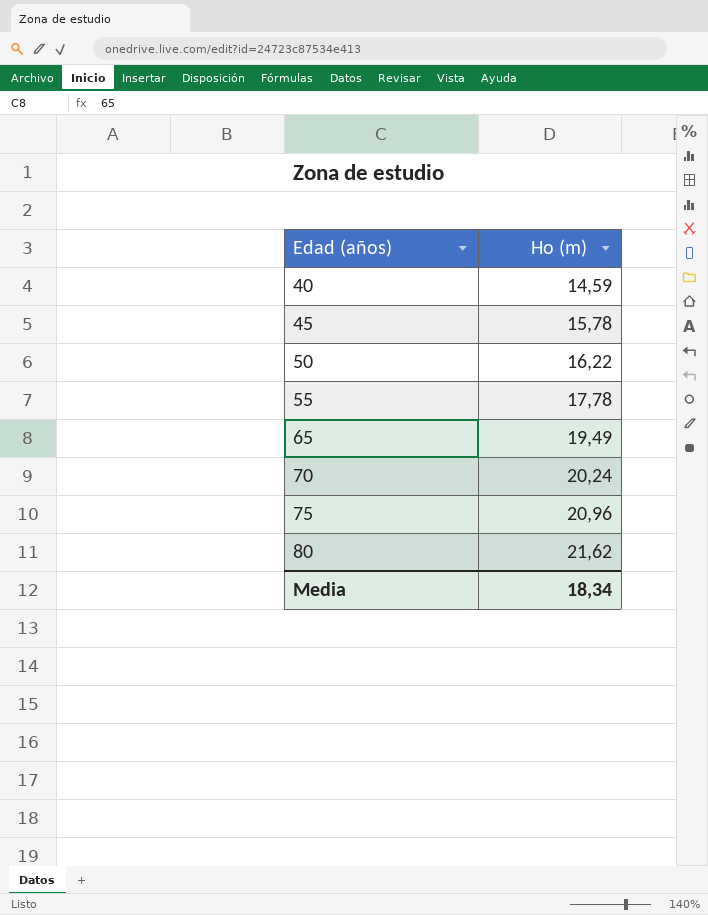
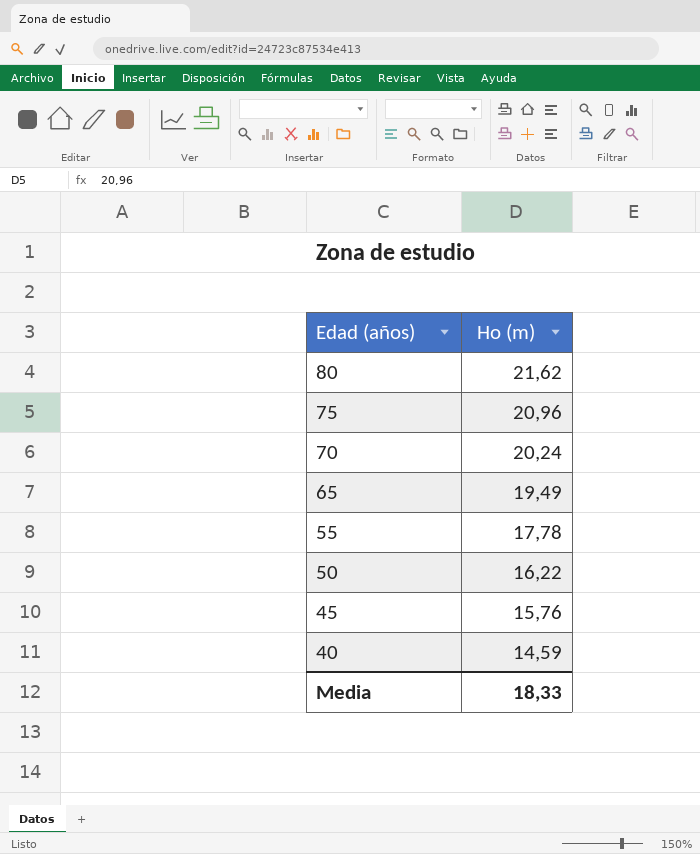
row order: Edad (años) ascending -> Edad (años) descending
45 | Ho (m): 15,78 -> 15,76
Media | Ho (m): 18,34 -> 18,33

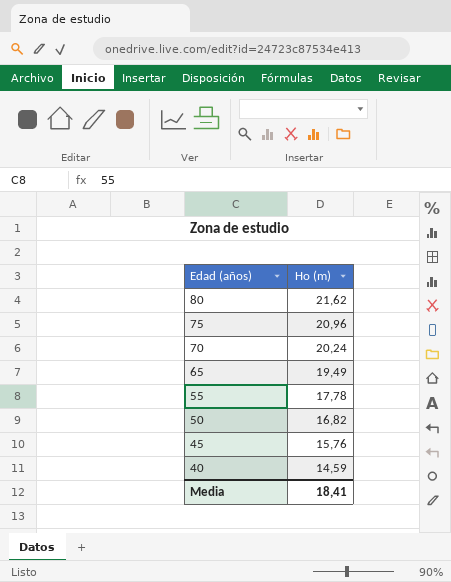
50 | Ho (m): 16,22 -> 16,82
Media | Ho (m): 18,33 -> 18,41

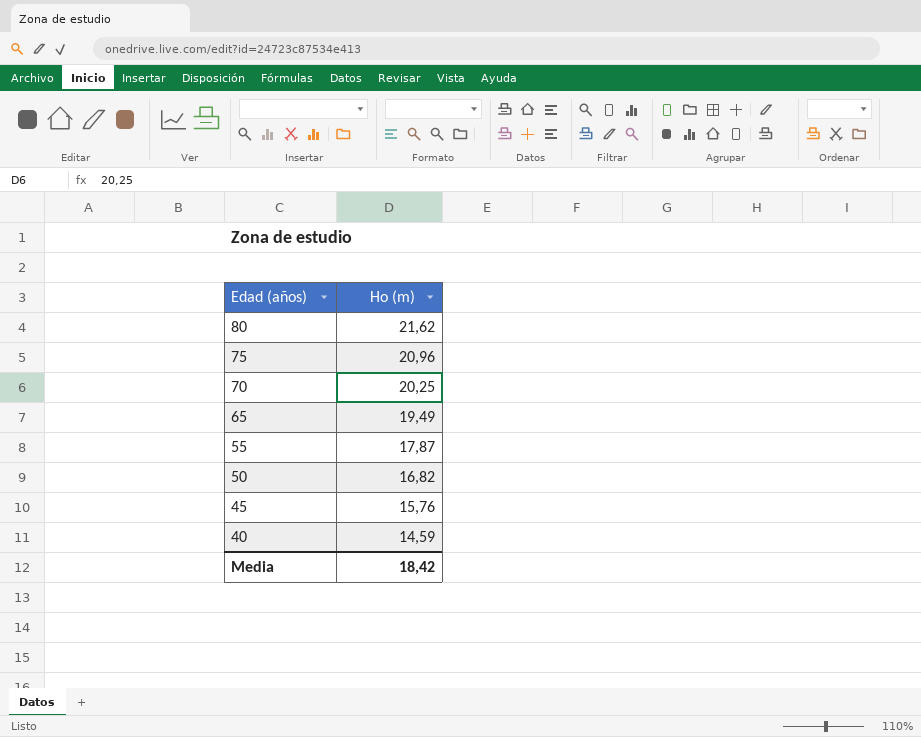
70 | Ho (m): 20,24 -> 20,25
55 | Ho (m): 17,78 -> 17,87
Media | Ho (m): 18,41 -> 18,42

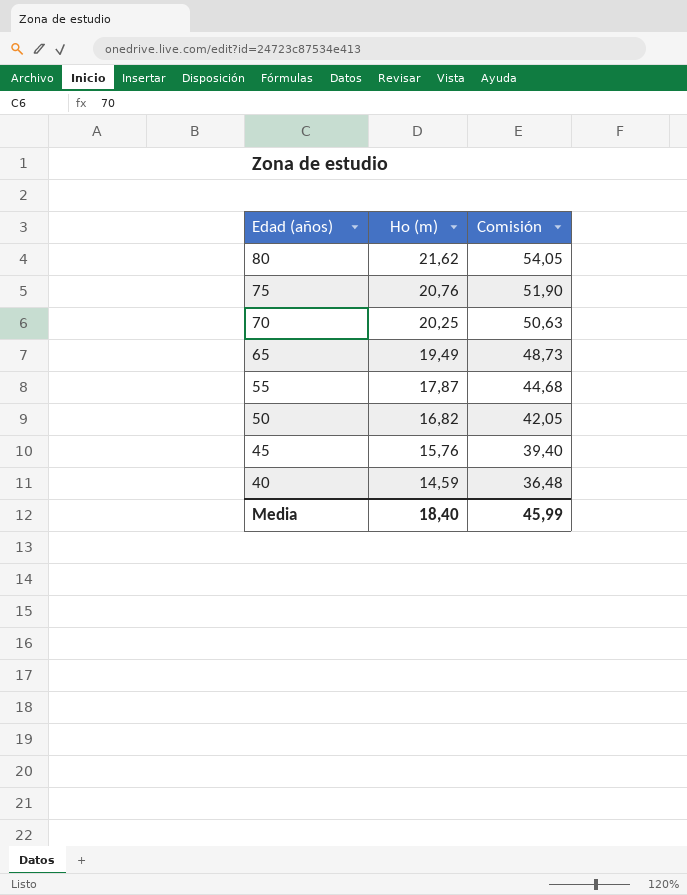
column Comisión | formula: none -> [Ho (m)] * 2,5
75 | Ho (m): 20,96 -> 20,76
Media | Ho (m): 18,42 -> 18,40

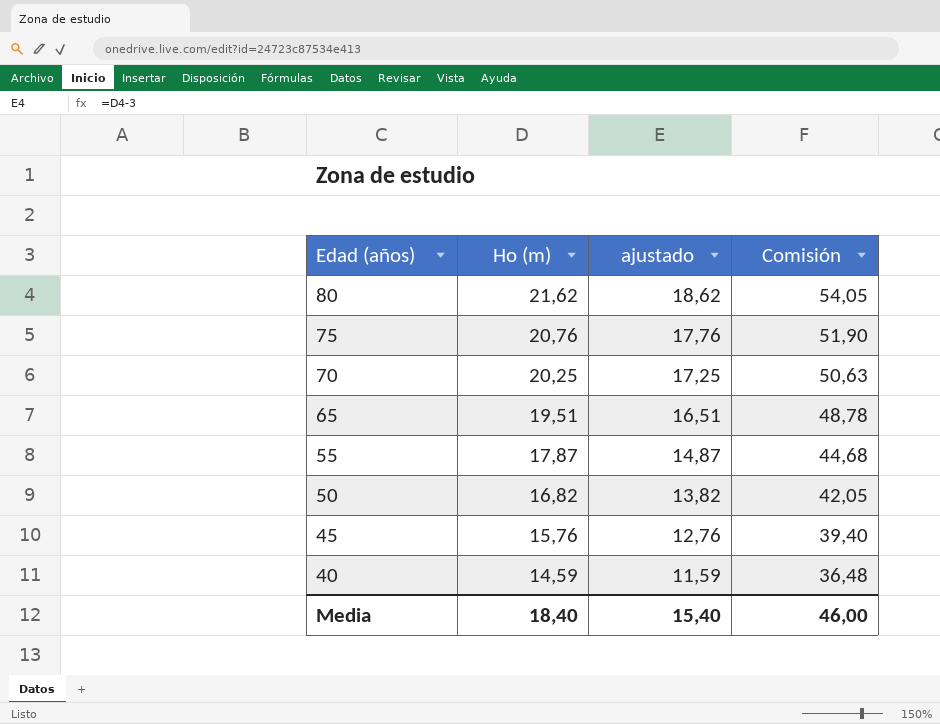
column ajustado | formula: none -> [Ho (m)] - 3
65 | Ho (m): 19,49 -> 19,51
65 | Comisión: 48,73 -> 48,78
Media | Comisión: 45,99 -> 46,00

